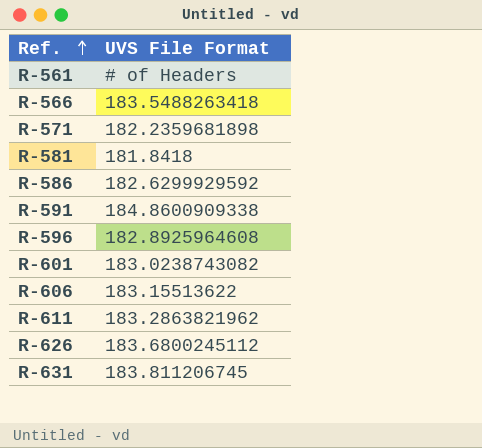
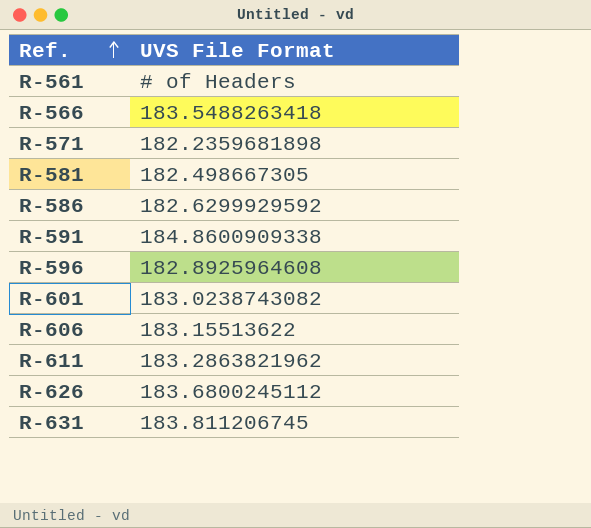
R-581 | UVS File Format: 181.8418 -> 182.498667305

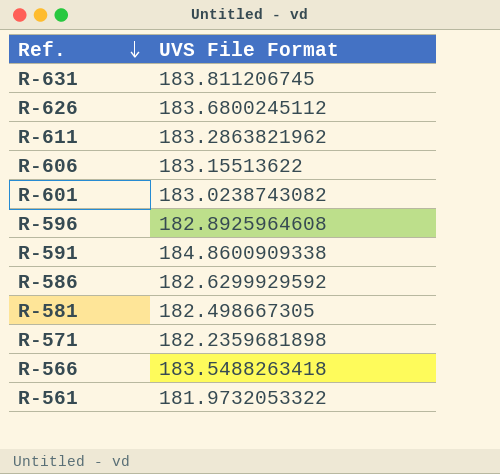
row order: Ref. ascending -> Ref. descending
R-561 | UVS File Format: # of Headers -> 181.9732053322

